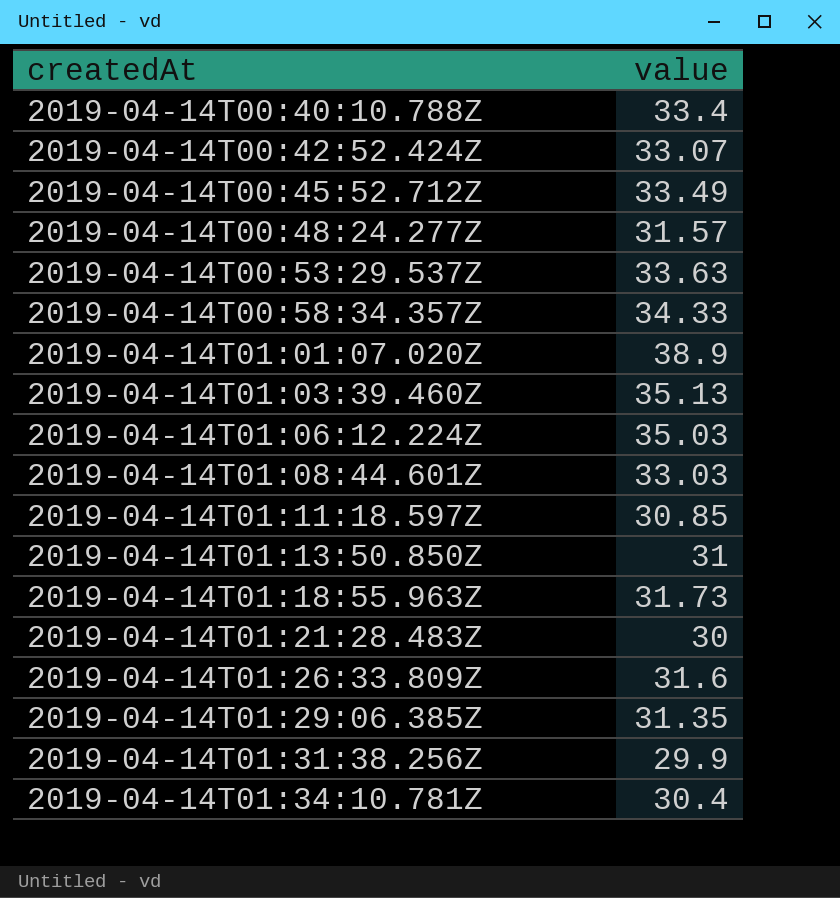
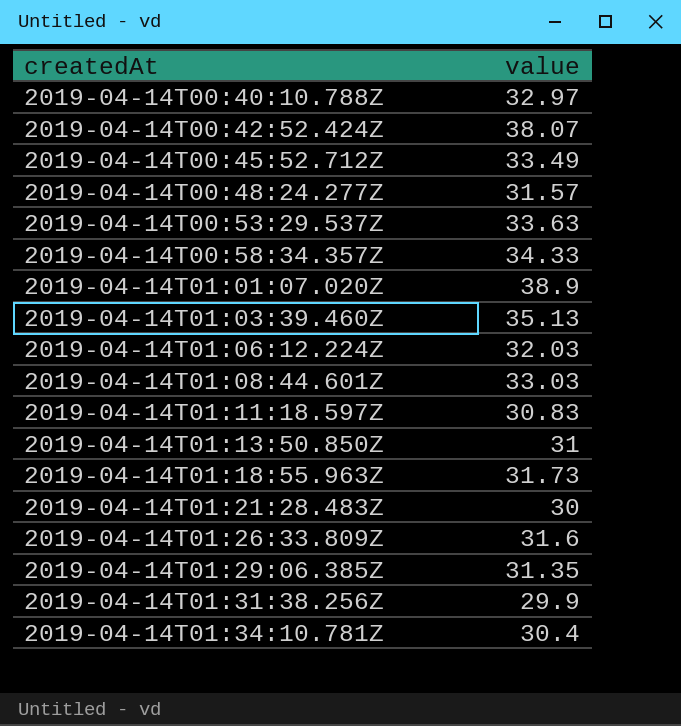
2019-04-14T00:40:10.788Z | value: 33.4 -> 32.97
2019-04-14T00:42:52.424Z | value: 33.07 -> 38.07
2019-04-14T01:06:12.224Z | value: 35.03 -> 32.03
2019-04-14T01:11:18.597Z | value: 30.85 -> 30.83

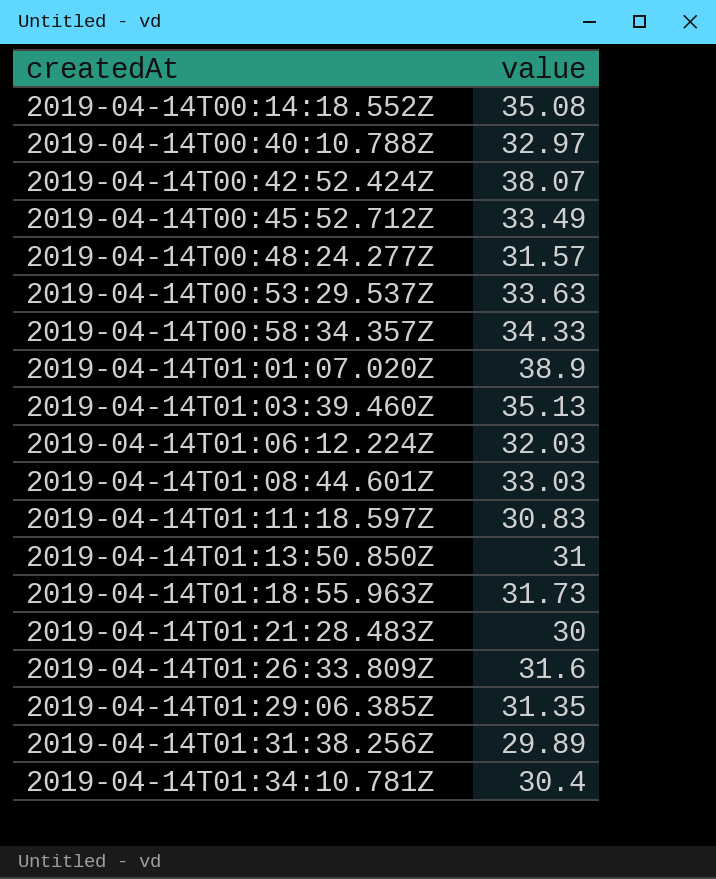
row 2019-04-14T00:14:18.552Z: none -> 35.08
2019-04-14T01:31:38.256Z | value: 29.9 -> 29.89

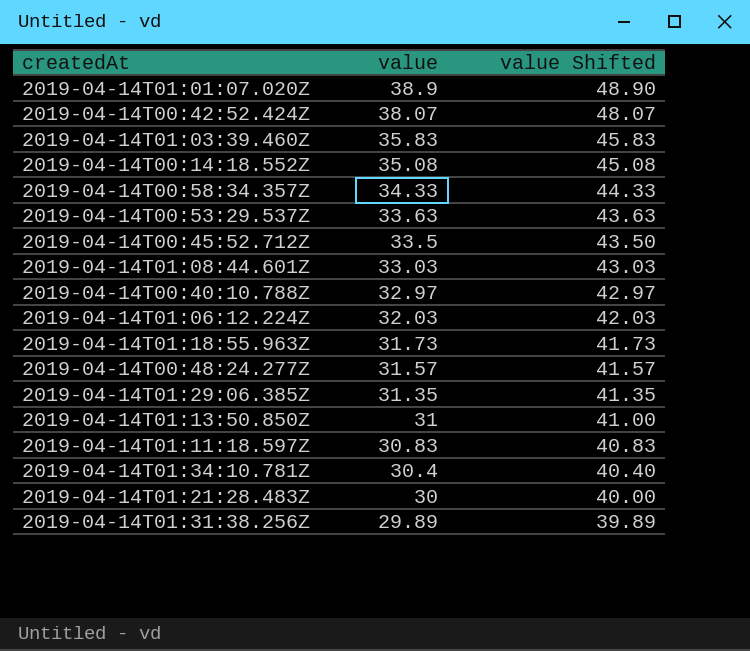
row order: createdAt ascending -> value descending
column value Shifted | formula: none -> [value] + 10
row 2019-04-14T01:26:33.809Z: 31.6 -> none
2019-04-14T01:03:39.460Z | value: 35.13 -> 35.83
2019-04-14T00:45:52.712Z | value: 33.49 -> 33.5

